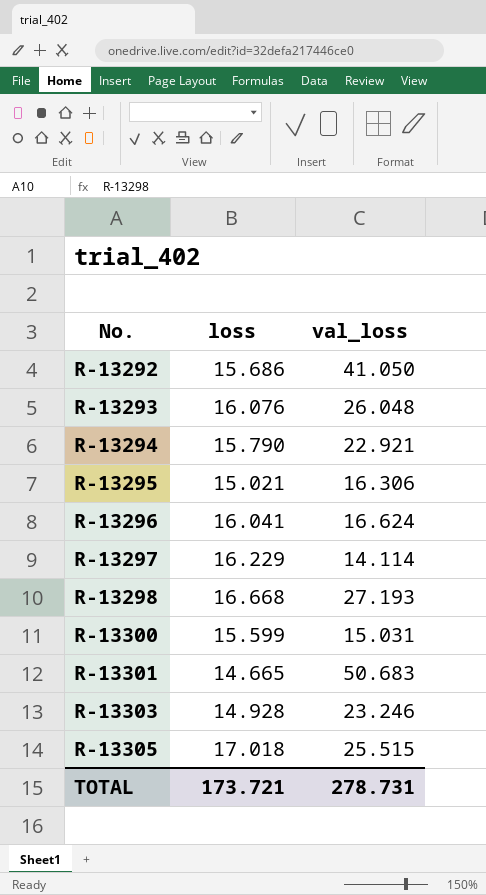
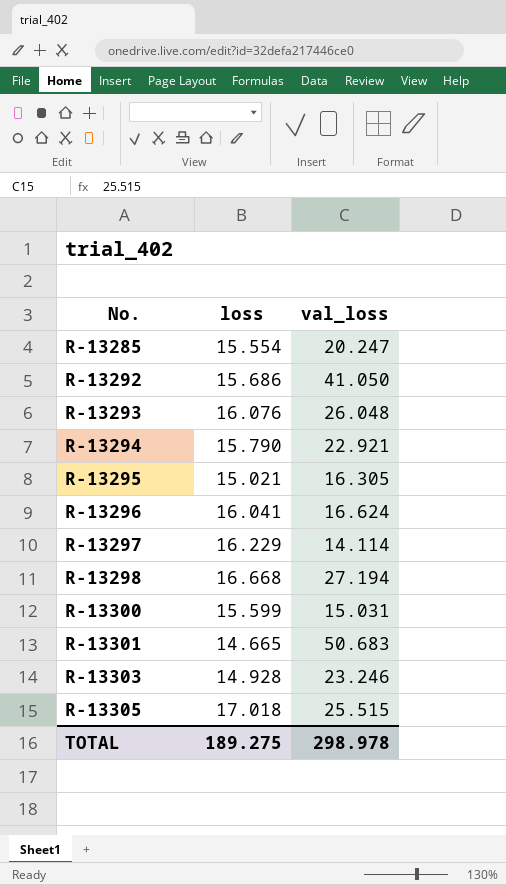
row R-13285: none -> 15.554 | 20.247
R-13295 | val_loss: 16.306 -> 16.305
R-13298 | val_loss: 27.193 -> 27.194
TOTAL | loss: 173.721 -> 189.275
TOTAL | val_loss: 278.731 -> 298.978

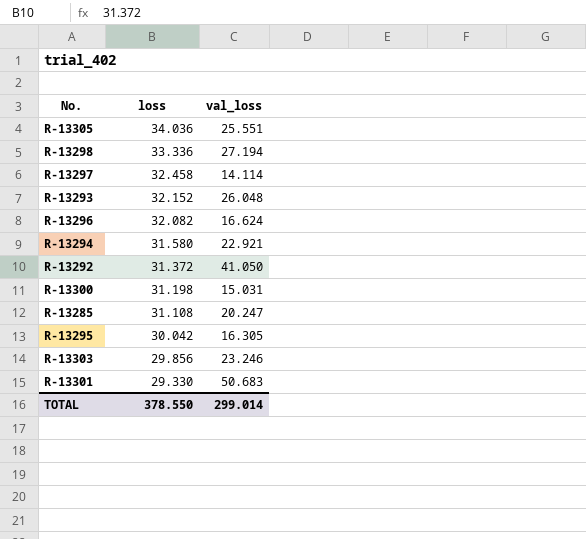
row order: No. ascending -> loss descending
R-13305 | loss: 17.018 -> 34.036
R-13305 | val_loss: 25.515 -> 25.551
R-13298 | loss: 16.668 -> 33.336
R-13297 | loss: 16.229 -> 32.458
R-13293 | loss: 16.076 -> 32.152
R-13296 | loss: 16.041 -> 32.082
R-13294 | loss: 15.790 -> 31.580
R-13292 | loss: 15.686 -> 31.372
R-13300 | loss: 15.599 -> 31.198
R-13285 | loss: 15.554 -> 31.108
R-13295 | loss: 15.021 -> 30.042
R-13303 | loss: 14.928 -> 29.856
R-13301 | loss: 14.665 -> 29.330
TOTAL | loss: 189.275 -> 378.550
TOTAL | val_loss: 298.978 -> 299.014

